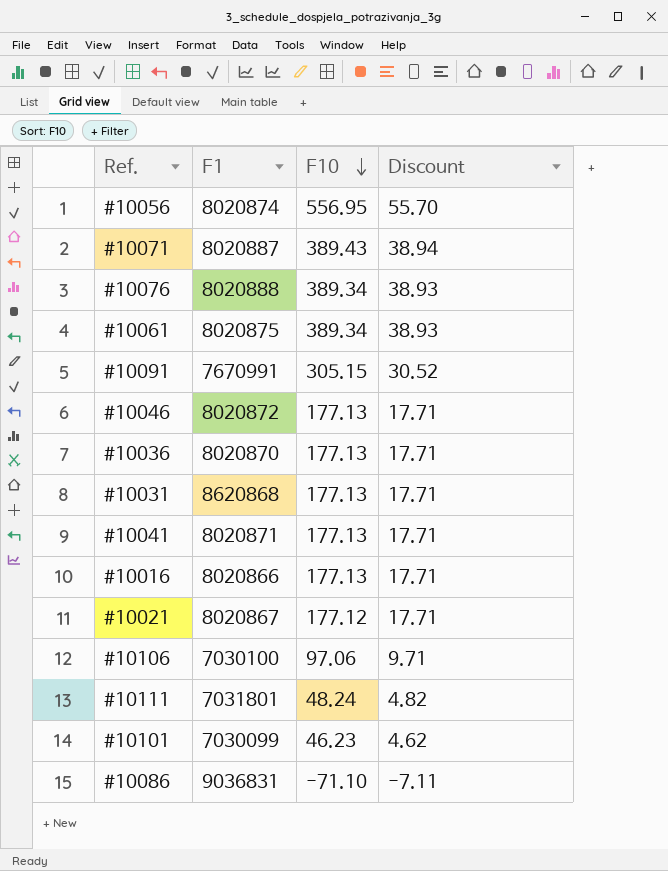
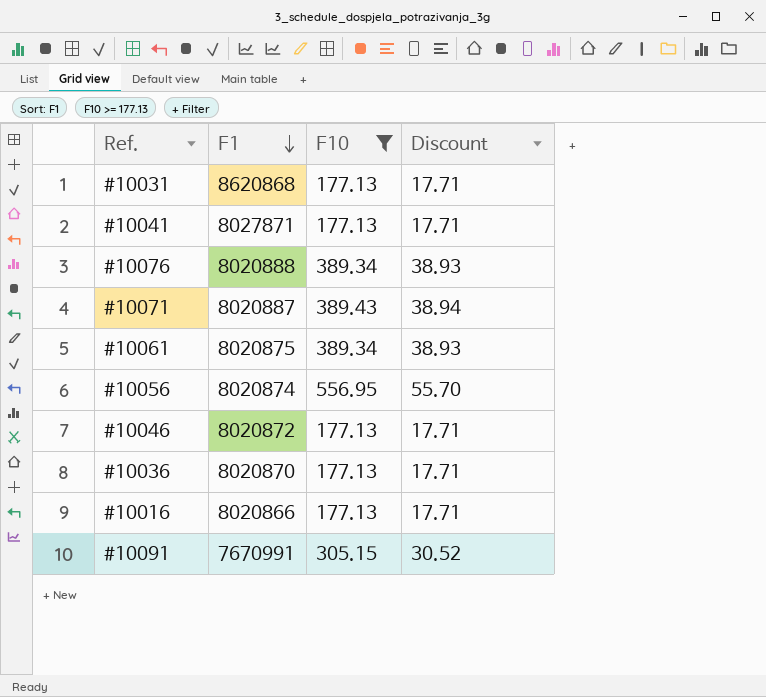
filter: none -> F10 >= 177.13
row order: F10 descending -> F1 descending
#10041 | F1: 8020871 -> 8027871

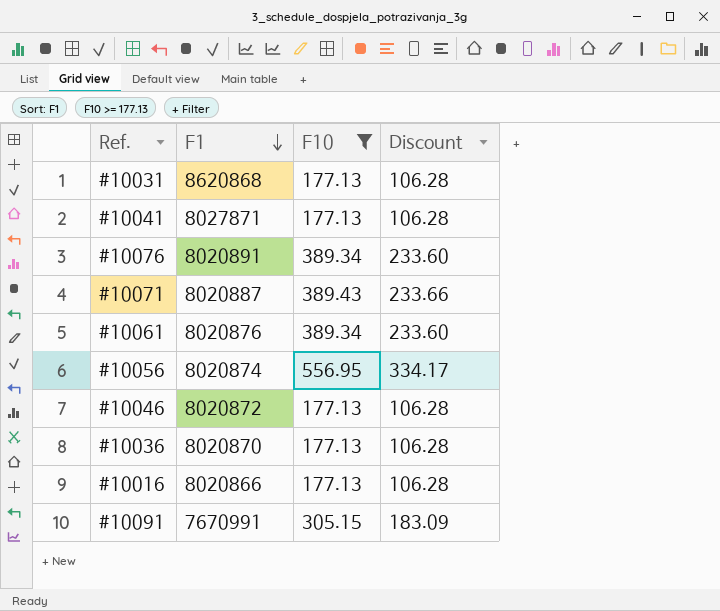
column Discount | formula: [F10] * 0.1 -> [F10] * 0.6
#10076 | F1: 8020888 -> 8020891
#10061 | F1: 8020875 -> 8020876

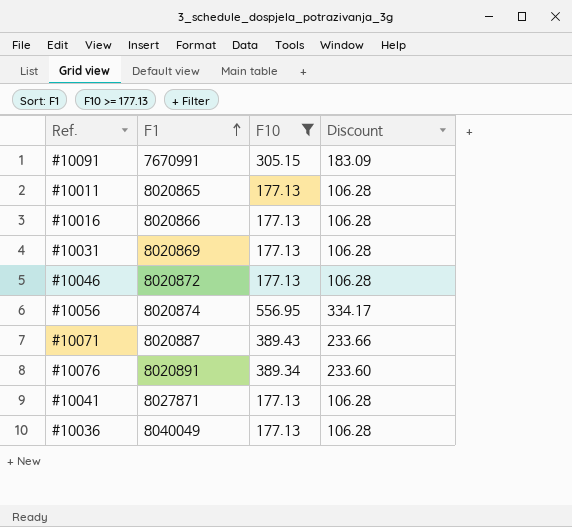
row order: F1 descending -> F1 ascending
row #10061: 8020876 | 389.34 | 233.60 -> none
row #10011: none -> 8020865 | 177.13 | 106.28
#10031 | F1: 8620868 -> 8020869
#10036 | F1: 8020870 -> 8040049

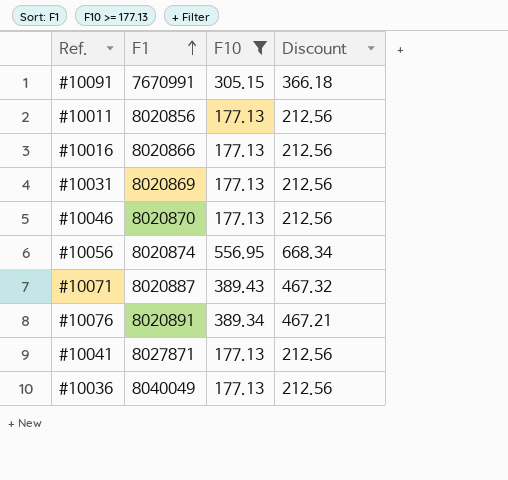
column Discount | formula: [F10] * 0.6 -> [F10] * 1.2
#10011 | F1: 8020865 -> 8020856
#10046 | F1: 8020872 -> 8020870

